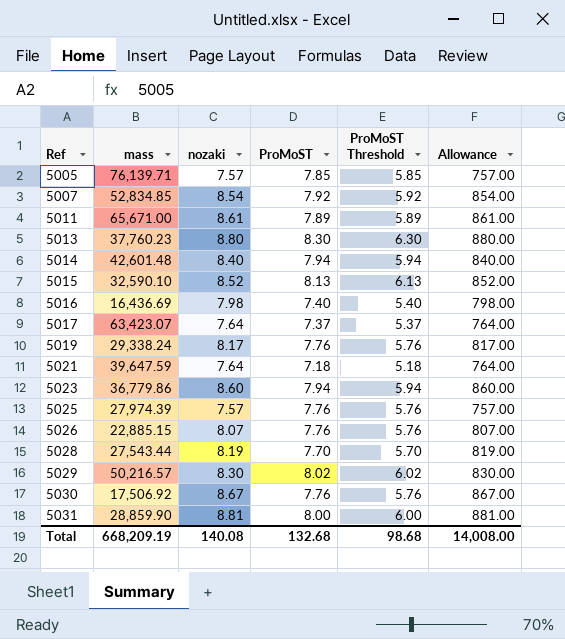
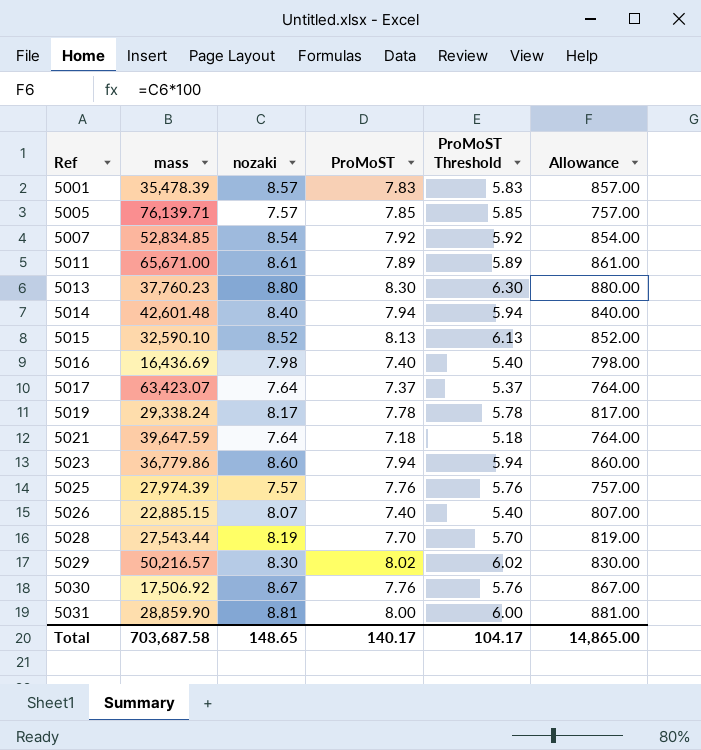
row 5001: none -> 35,478.39 | 8.57 | 7.83 | 5.83 | 857.00
5019 | ProMoST: 7.76 -> 7.78
5019 | ProMoST Threshold: 5.76 -> 5.78
5026 | ProMoST: 7.76 -> 7.40
5026 | ProMoST Threshold: 5.76 -> 5.40
Total | mass: 668,209.19 -> 703,687.58
Total | nozaki: 140.08 -> 148.65
Total | ProMoST: 132.68 -> 140.17
Total | ProMoST Threshold: 98.68 -> 104.17
Total | Allowance: 14,008.00 -> 14,865.00

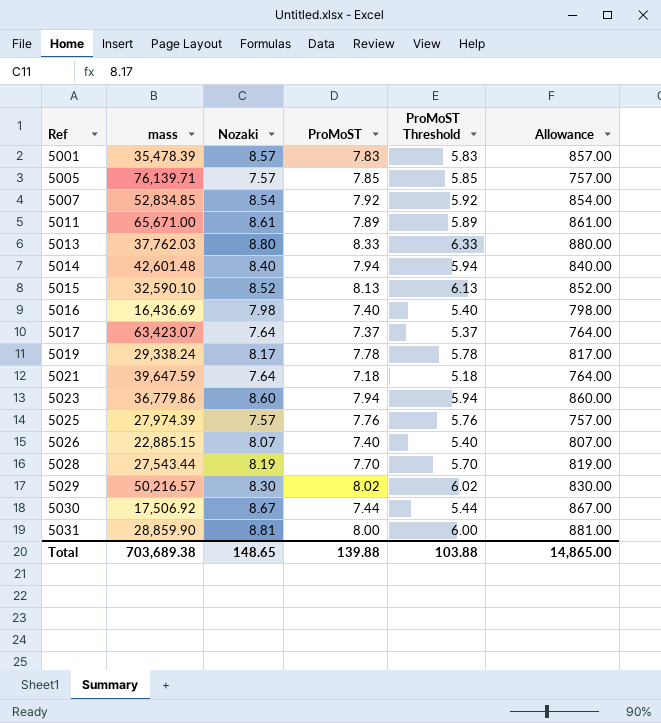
column name: nozaki -> Nozaki
5013 | mass: 37,760.23 -> 37,762.03
5013 | ProMoST: 8.30 -> 8.33
5013 | ProMoST Threshold: 6.30 -> 6.33
5030 | ProMoST: 7.76 -> 7.44
5030 | ProMoST Threshold: 5.76 -> 5.44
Total | mass: 703,687.58 -> 703,689.38
Total | ProMoST: 140.17 -> 139.88
Total | ProMoST Threshold: 104.17 -> 103.88

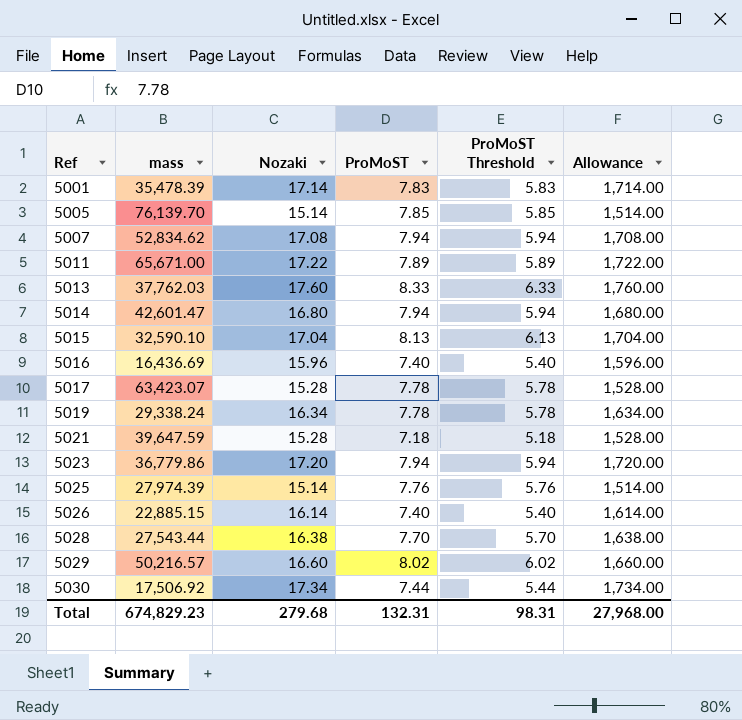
row 5031: 28,859.90 | 8.81 | 8.00 | 6.00 | 881.00 -> none
5001 | Nozaki: 8.57 -> 17.14
5001 | Allowance: 857.00 -> 1,714.00
5005 | mass: 76,139.71 -> 76,139.70
5005 | Nozaki: 7.57 -> 15.14
5005 | Allowance: 757.00 -> 1,514.00
5007 | mass: 52,834.85 -> 52,834.62
5007 | Nozaki: 8.54 -> 17.08
5007 | ProMoST: 7.92 -> 7.94
5007 | ProMoST Threshold: 5.92 -> 5.94
5007 | Allowance: 854.00 -> 1,708.00
5011 | Nozaki: 8.61 -> 17.22
5011 | Allowance: 861.00 -> 1,722.00
5013 | Nozaki: 8.80 -> 17.60
5013 | Allowance: 880.00 -> 1,760.00
5014 | mass: 42,601.48 -> 42,601.47
5014 | Nozaki: 8.40 -> 16.80
5014 | Allowance: 840.00 -> 1,680.00
5015 | Nozaki: 8.52 -> 17.04
5015 | Allowance: 852.00 -> 1,704.00
5016 | Nozaki: 7.98 -> 15.96
5016 | Allowance: 798.00 -> 1,596.00
5017 | Nozaki: 7.64 -> 15.28
5017 | ProMoST: 7.37 -> 7.78
5017 | ProMoST Threshold: 5.37 -> 5.78
5017 | Allowance: 764.00 -> 1,528.00
5019 | Nozaki: 8.17 -> 16.34
5019 | Allowance: 817.00 -> 1,634.00
5021 | Nozaki: 7.64 -> 15.28
5021 | Allowance: 764.00 -> 1,528.00
5023 | Nozaki: 8.60 -> 17.20
5023 | Allowance: 860.00 -> 1,720.00
5025 | Nozaki: 7.57 -> 15.14
5025 | Allowance: 757.00 -> 1,514.00
5026 | Nozaki: 8.07 -> 16.14
5026 | Allowance: 807.00 -> 1,614.00
5028 | Nozaki: 8.19 -> 16.38
5028 | Allowance: 819.00 -> 1,638.00
5029 | Nozaki: 8.30 -> 16.60
5029 | Allowance: 830.00 -> 1,660.00
5030 | Nozaki: 8.67 -> 17.34
5030 | Allowance: 867.00 -> 1,734.00
Total | mass: 703,689.38 -> 674,829.23
Total | Nozaki: 148.65 -> 279.68
Total | ProMoST: 139.88 -> 132.31
Total | ProMoST Threshold: 103.88 -> 98.31
Total | Allowance: 14,865.00 -> 27,968.00

